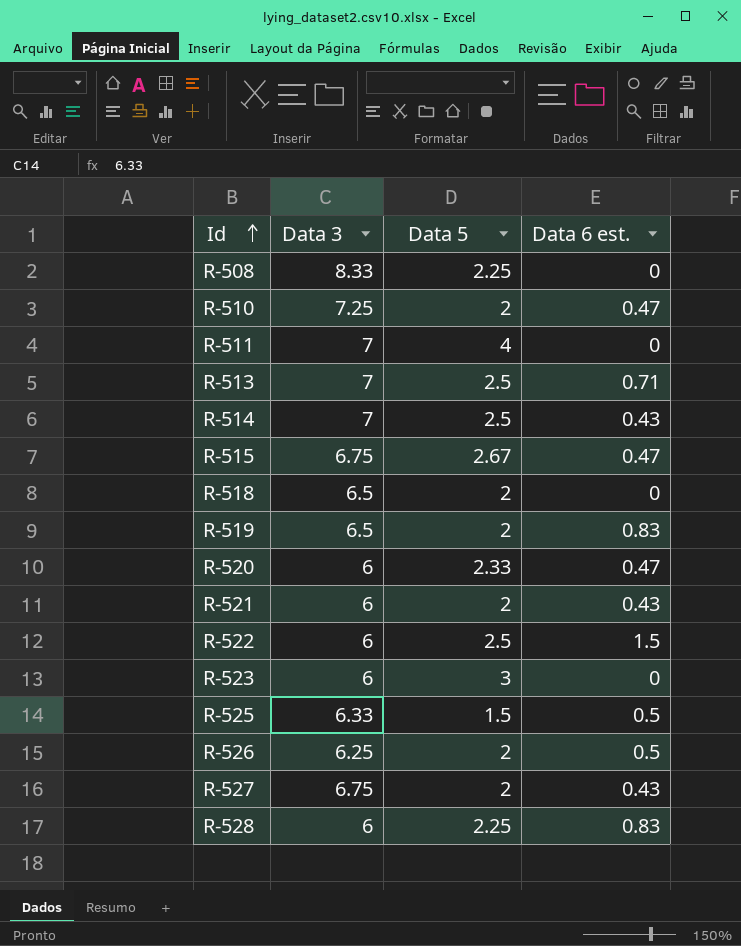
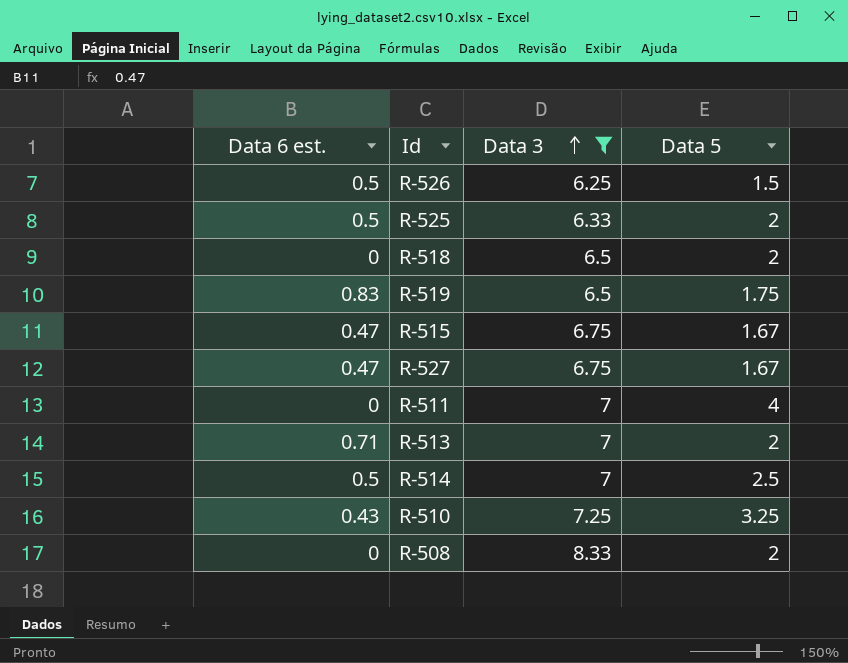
filter: none -> Data 3 != 6
row order: Id ascending -> Data 3 ascending
column Data 6 est. | position: 4 -> 1
R-526 | Data 5: 2 -> 1.5
R-525 | Data 5: 1.5 -> 2
R-519 | Data 5: 2 -> 1.75
R-515 | Data 5: 2.67 -> 1.67
R-527 | Data 6 est.: 0.43 -> 0.47
R-527 | Data 5: 2 -> 1.67
R-513 | Data 5: 2.5 -> 2
R-514 | Data 6 est.: 0.43 -> 0.5
R-510 | Data 6 est.: 0.47 -> 0.43
R-510 | Data 5: 2 -> 3.25
R-508 | Data 5: 2.25 -> 2

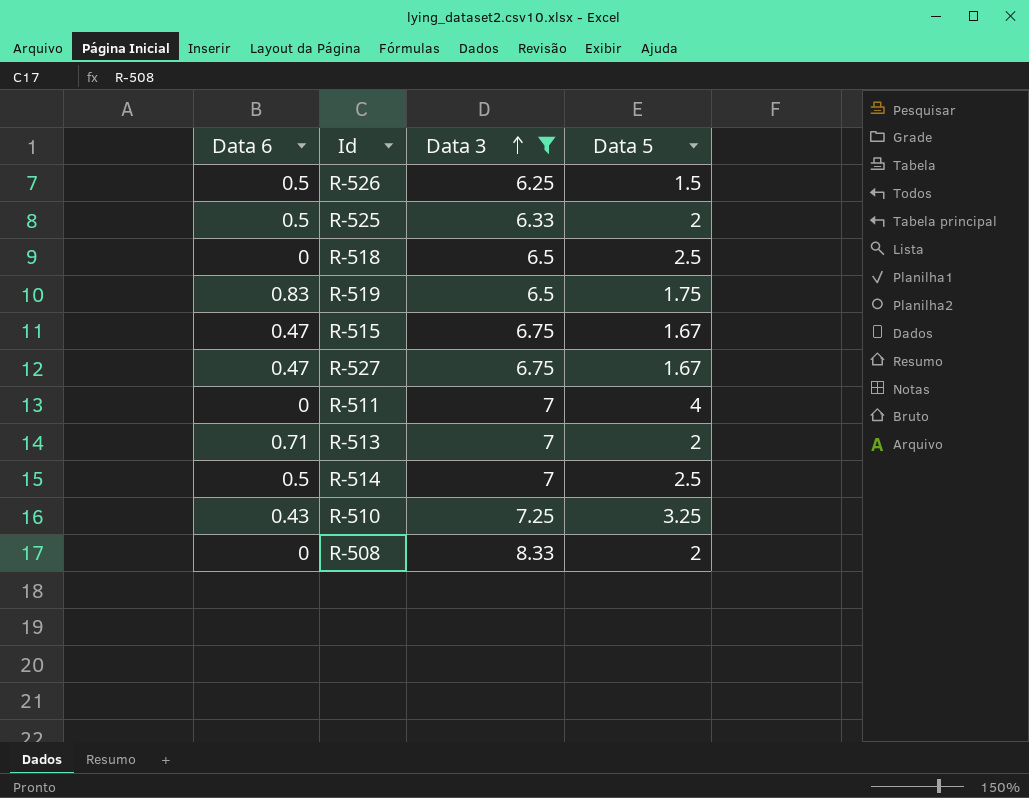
column name: Data 6 est. -> Data 6
R-518 | Data 5: 2 -> 2.5

